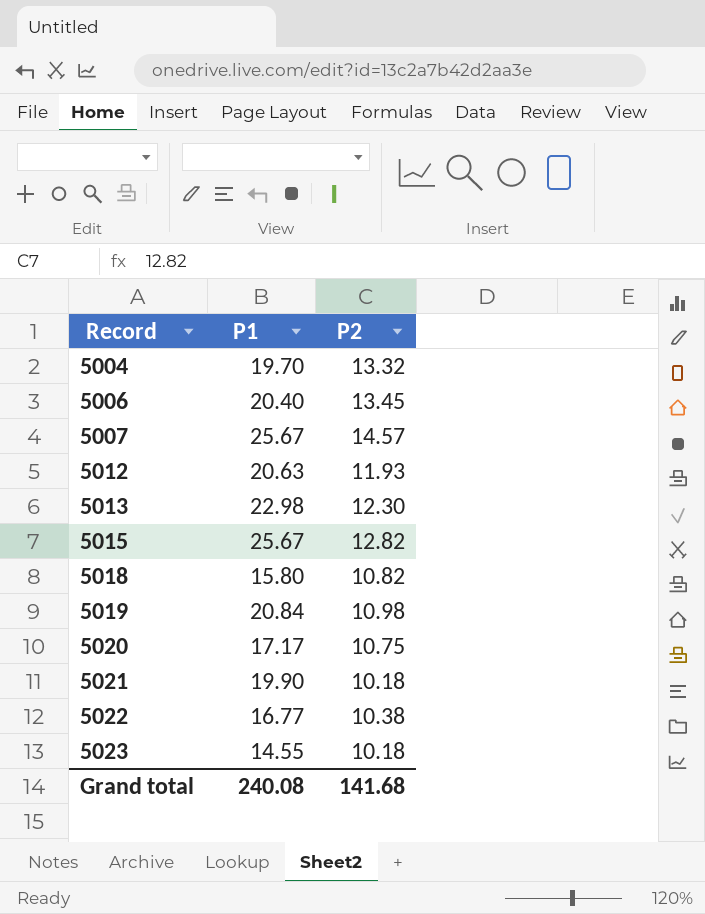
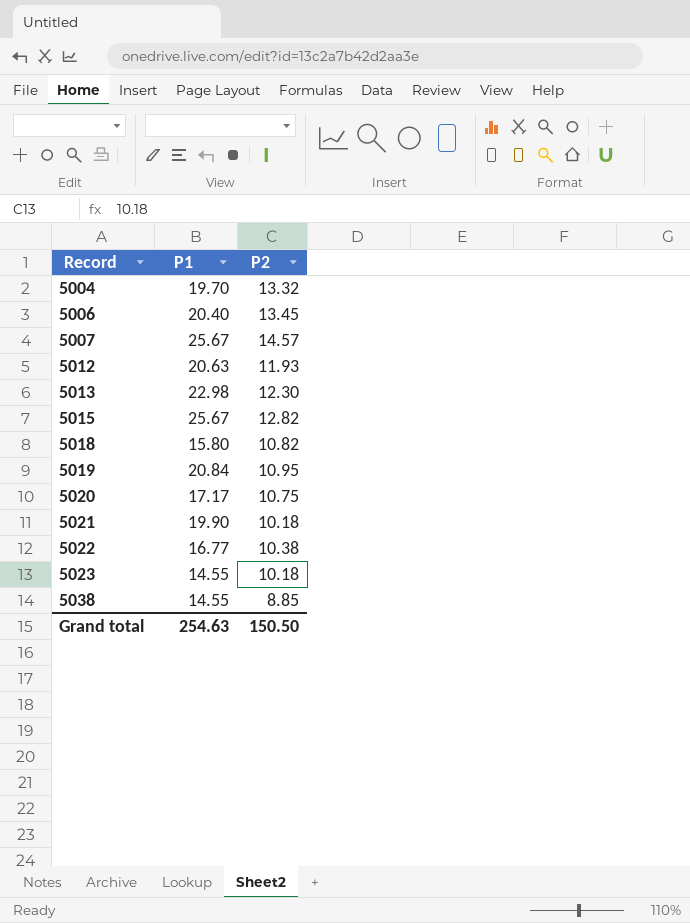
5019 | P2: 10.98 -> 10.95
row 5038: none -> 14.55 | 8.85
Grand total | P1: 240.08 -> 254.63
Grand total | P2: 141.68 -> 150.50

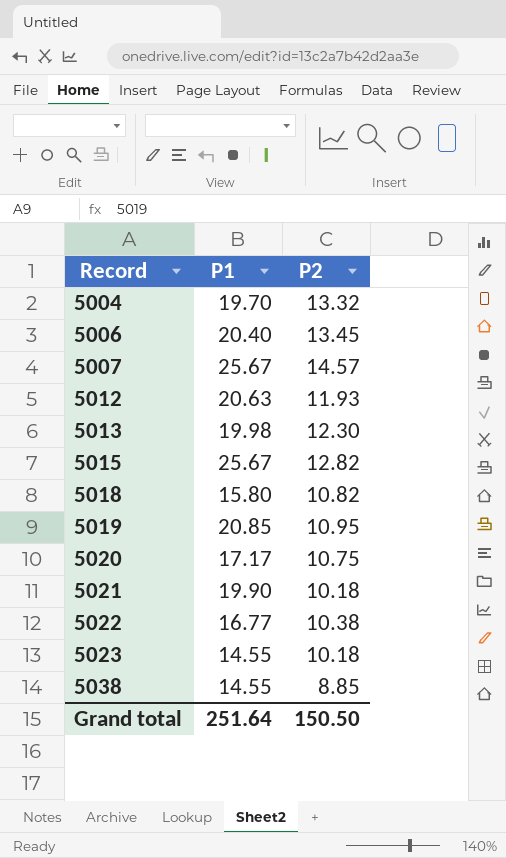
5013 | P1: 22.98 -> 19.98
5019 | P1: 20.84 -> 20.85
Grand total | P1: 254.63 -> 251.64

